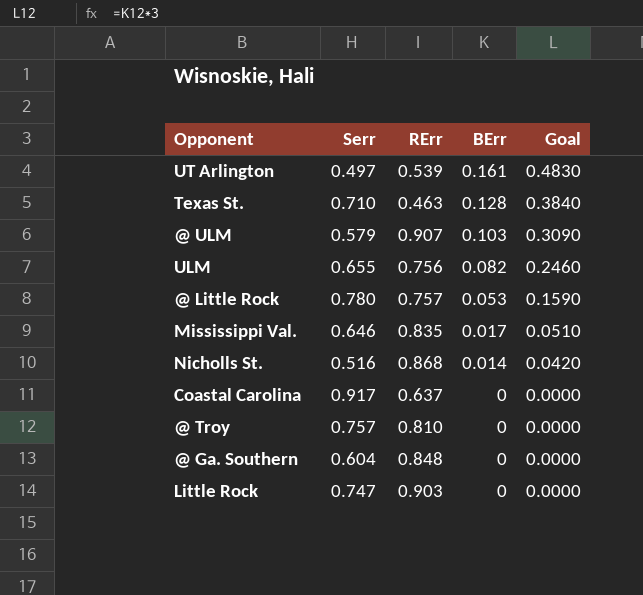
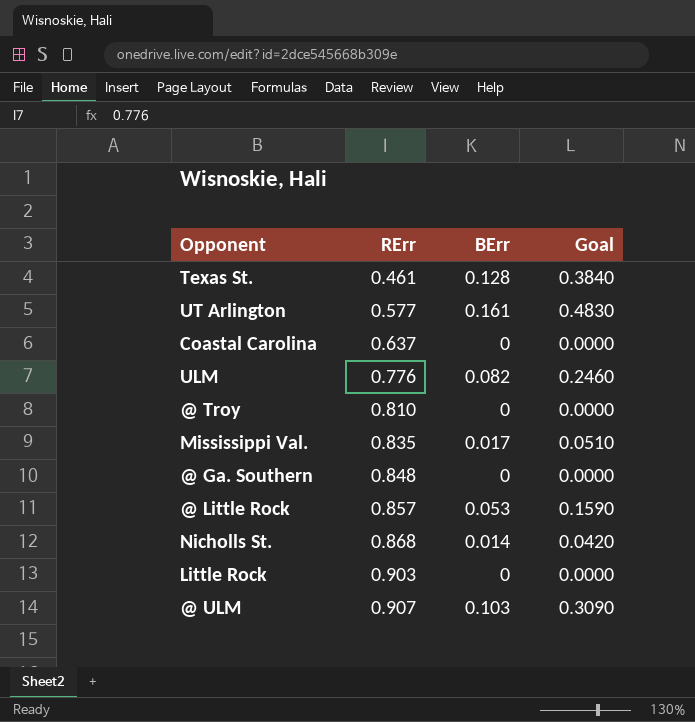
row order: BErr descending -> RErr ascending
column Serr | position: 2 -> none
Texas St. | RErr: 0.463 -> 0.461
UT Arlington | RErr: 0.539 -> 0.577
ULM | RErr: 0.756 -> 0.776
@ Little Rock | RErr: 0.757 -> 0.857

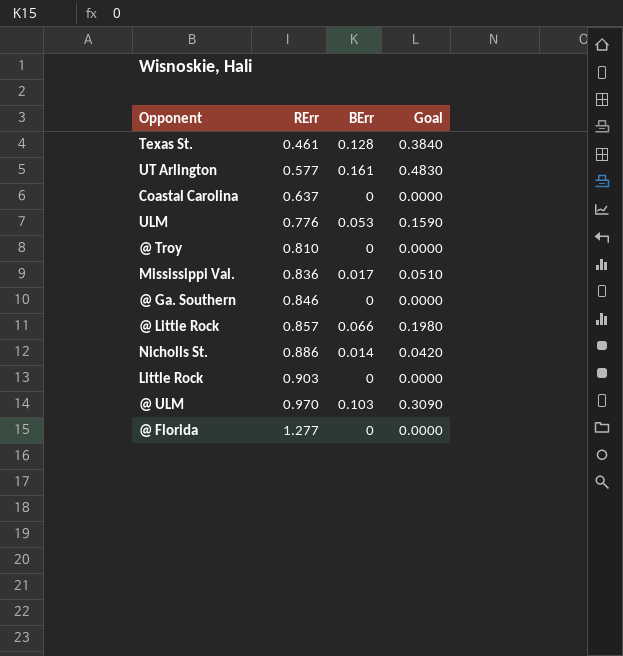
ULM | BErr: 0.082 -> 0.053
ULM | Goal: 0.2460 -> 0.1590
Mississippi Val. | RErr: 0.835 -> 0.836
@ Ga. Southern | RErr: 0.848 -> 0.846
@ Little Rock | BErr: 0.053 -> 0.066
@ Little Rock | Goal: 0.1590 -> 0.1980
Nicholls St. | RErr: 0.868 -> 0.886
@ ULM | RErr: 0.907 -> 0.970
row @ Florida: none -> 1.277 | 0 | 0.0000

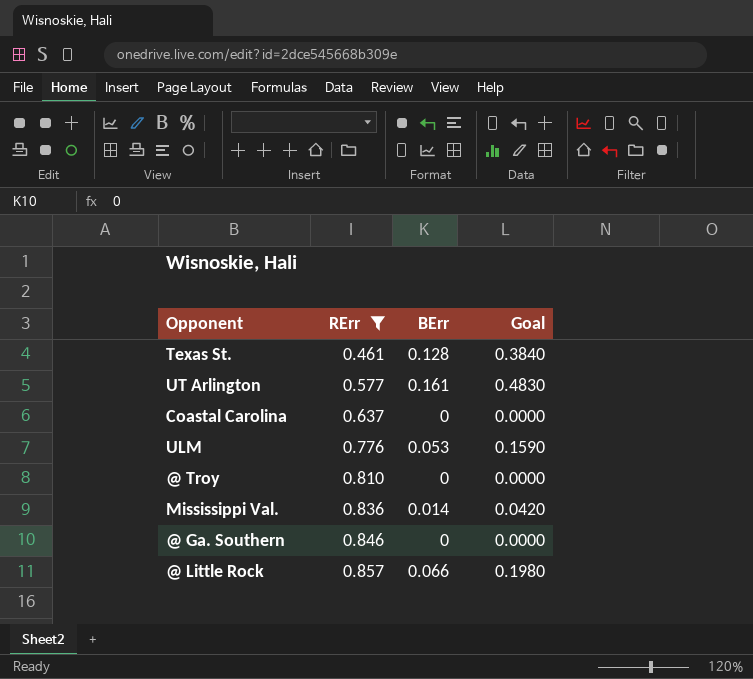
filter: none -> RErr <= 0.857
Mississippi Val. | BErr: 0.017 -> 0.014
Mississippi Val. | Goal: 0.0510 -> 0.0420

